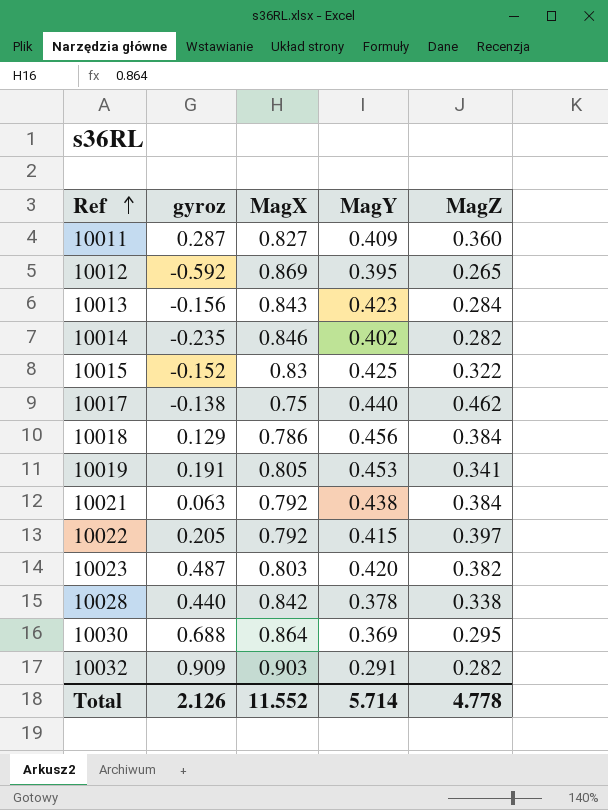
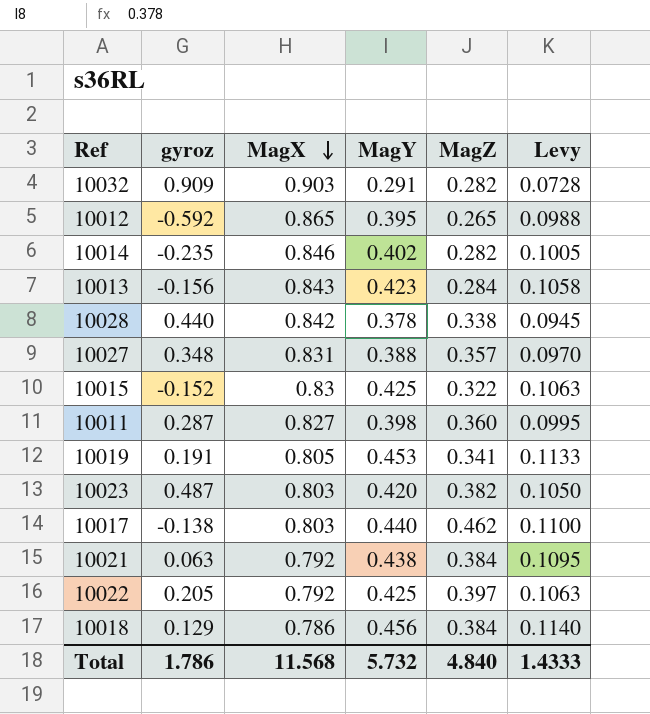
row order: Ref ascending -> MagX descending
column Levy | formula: none -> [MagY] * 0.25
row 10030: 0.688 | 0.864 | 0.369 | 0.295 -> none
10012 | MagX: 0.869 -> 0.865
row 10027: none -> 0.348 | 0.831 | 0.388 | 0.357 | 0.0970
10011 | MagY: 0.409 -> 0.398
10017 | MagX: 0.75 -> 0.803
10022 | MagY: 0.415 -> 0.425
Total | gyroz: 2.126 -> 1.786
Total | MagX: 11.552 -> 11.568
Total | MagY: 5.714 -> 5.732
Total | MagZ: 4.778 -> 4.840

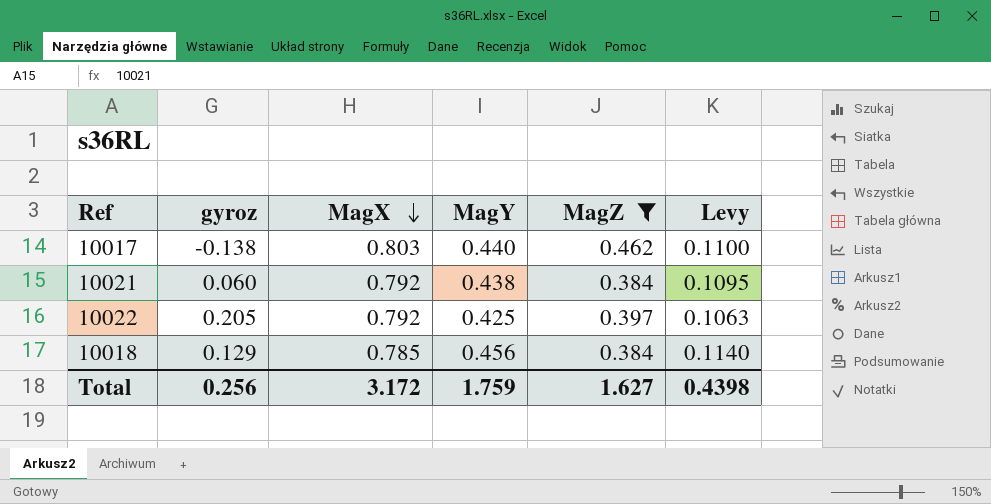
filter: none -> MagZ >= 0.384
10021 | gyroz: 0.063 -> 0.060
10018 | MagX: 0.786 -> 0.785
Total | gyroz: 1.786 -> 0.256
Total | MagX: 11.568 -> 3.172
Total | MagY: 5.732 -> 1.759
Total | MagZ: 4.840 -> 1.627
Total | Levy: 1.4333 -> 0.4398

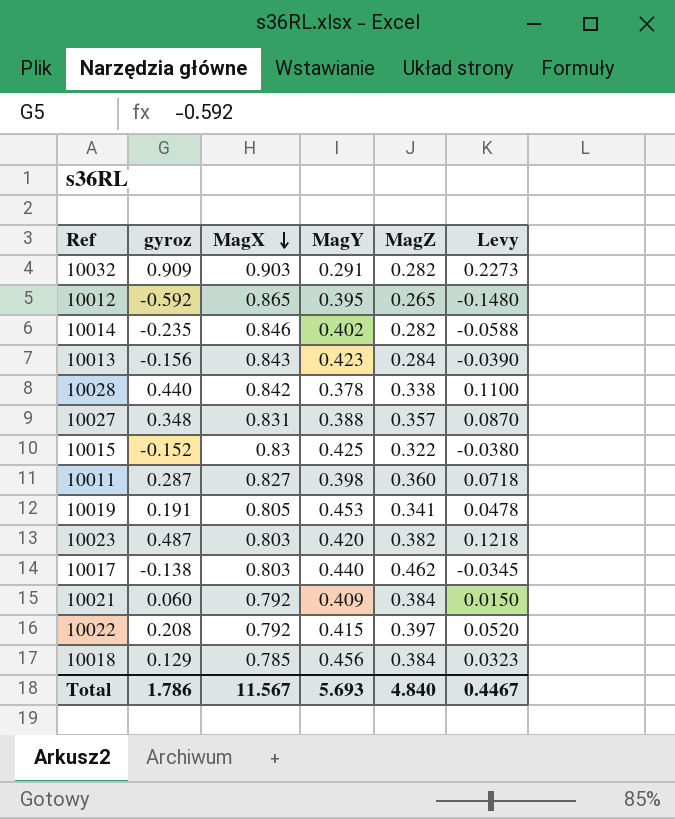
filter: MagZ >= 0.384 -> none
column Levy | formula: [MagY] * 0.25 -> [gyroz] * 0.25
10021 | MagY: 0.438 -> 0.409
10022 | gyroz: 0.205 -> 0.208
10022 | MagY: 0.425 -> 0.415
Total | gyroz: 0.256 -> 1.786
Total | MagX: 3.172 -> 11.567
Total | MagY: 1.759 -> 5.693
Total | MagZ: 1.627 -> 4.840
Total | Levy: 0.4398 -> 0.4467

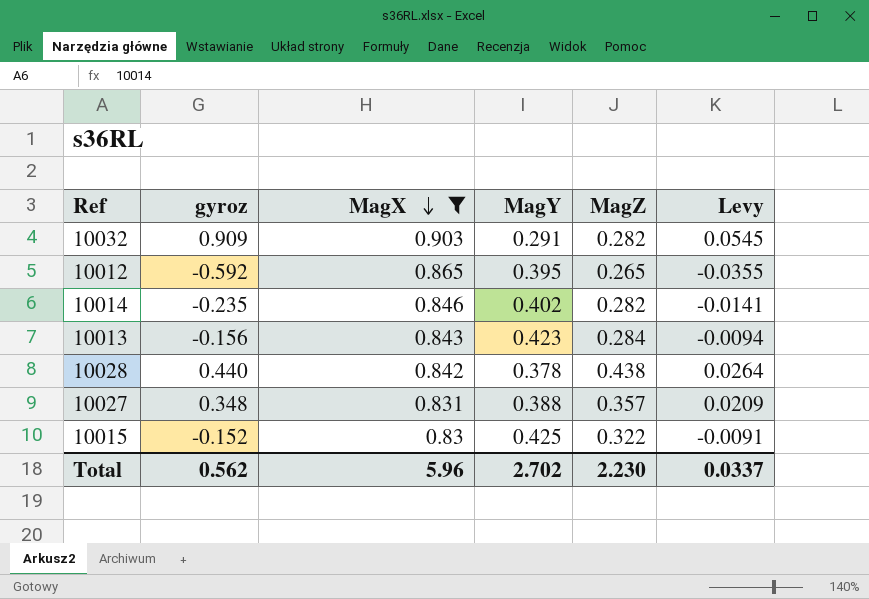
filter: none -> MagX >= 0.83
column Levy | formula: [gyroz] * 0.25 -> [gyroz] * 0.06
10028 | MagZ: 0.338 -> 0.438
Total | gyroz: 1.786 -> 0.562
Total | MagX: 11.567 -> 5.96
Total | MagY: 5.693 -> 2.702
Total | MagZ: 4.840 -> 2.230
Total | Levy: 0.4467 -> 0.0337

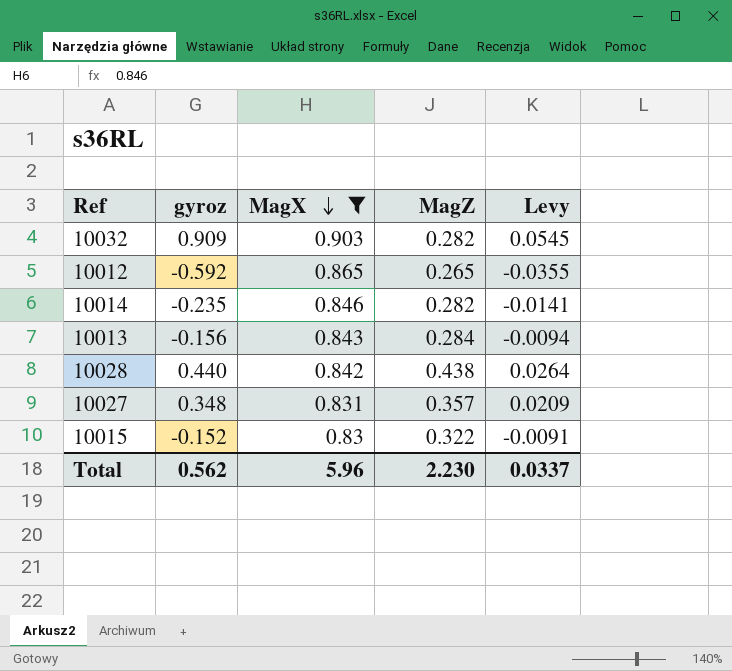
column MagY | position: 4 -> none

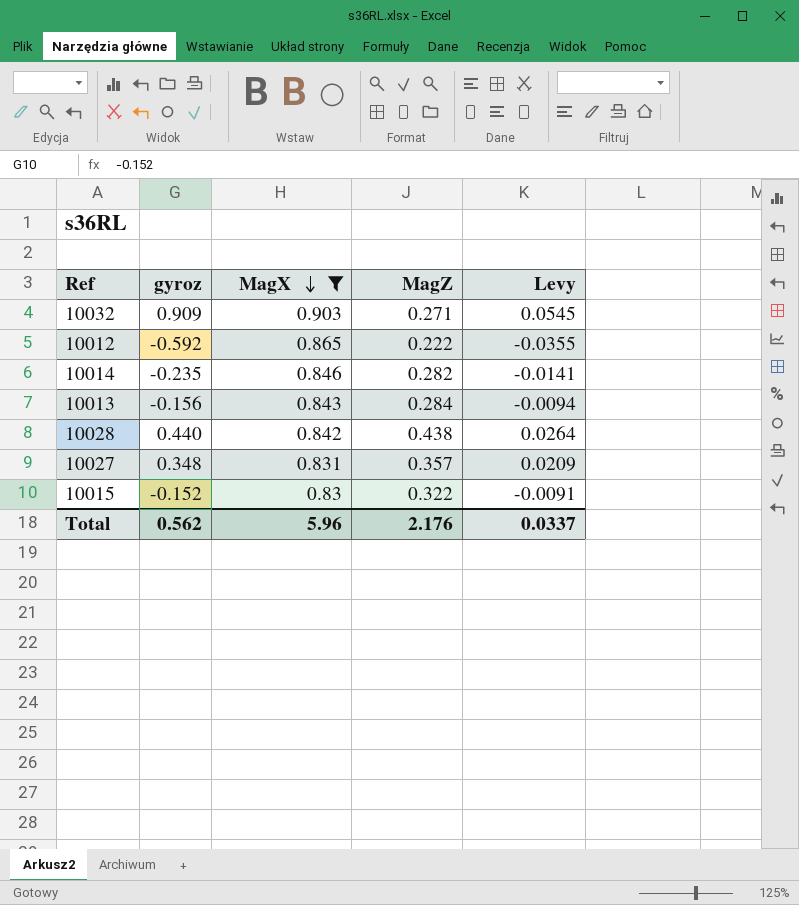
10032 | MagZ: 0.282 -> 0.271
10012 | MagZ: 0.265 -> 0.222
Total | MagZ: 2.230 -> 2.176

